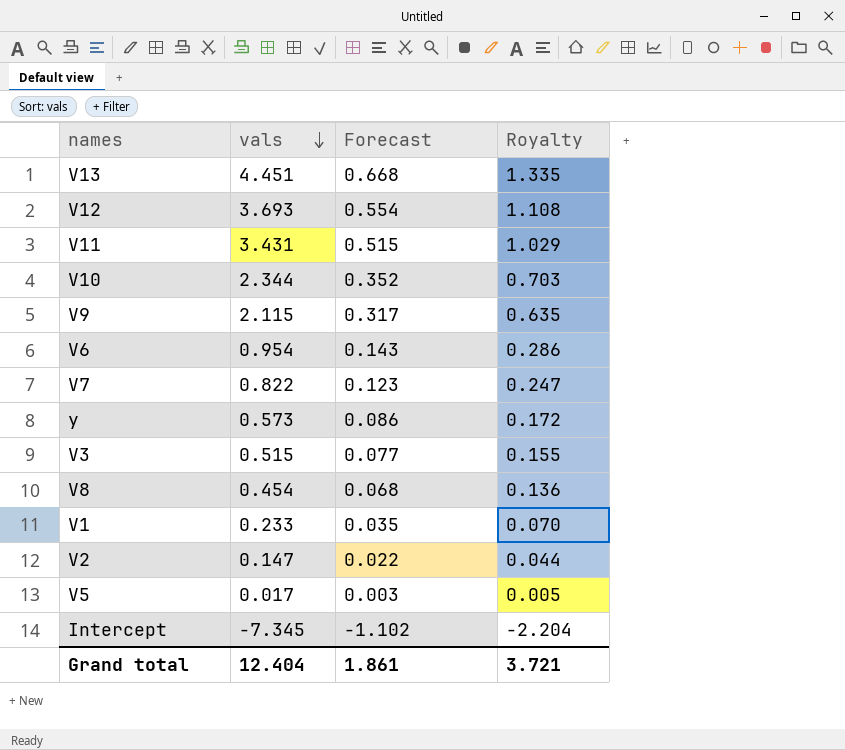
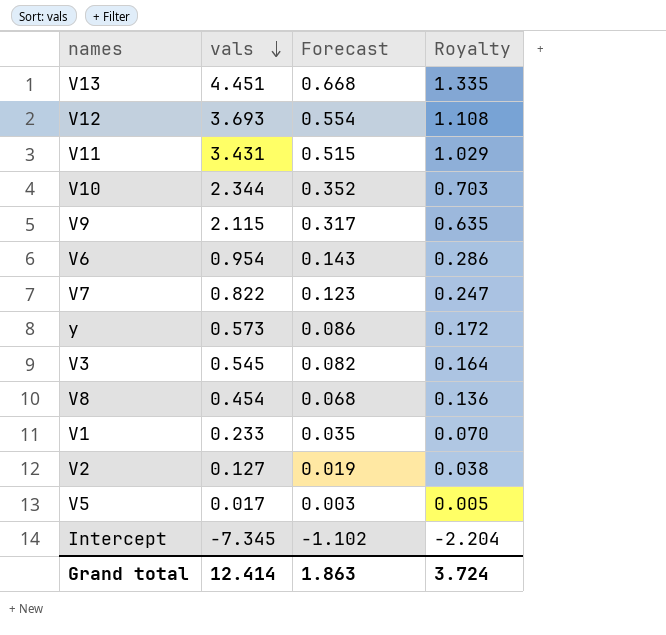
V3 | vals: 0.515 -> 0.545
V3 | Forecast: 0.077 -> 0.082
V3 | Royalty: 0.155 -> 0.164
V2 | vals: 0.147 -> 0.127
V2 | Forecast: 0.022 -> 0.019
V2 | Royalty: 0.044 -> 0.038
Grand total | vals: 12.404 -> 12.414
Grand total | Forecast: 1.861 -> 1.863
Grand total | Royalty: 3.721 -> 3.724

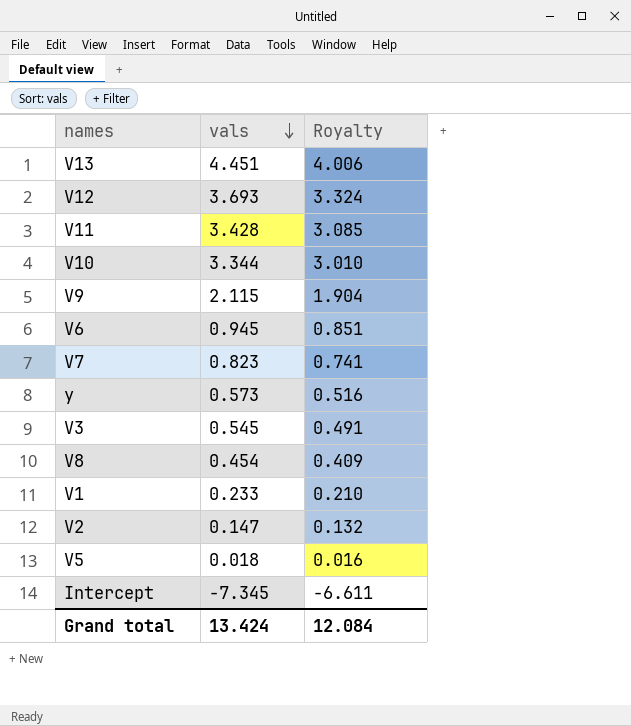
column Forecast | formula: [vals] * 0.15 -> none
column Royalty | formula: [vals] * 0.3 -> [vals] * 0.9
V11 | vals: 3.431 -> 3.428
V10 | vals: 2.344 -> 3.344
V6 | vals: 0.954 -> 0.945
V7 | vals: 0.822 -> 0.823
V2 | vals: 0.127 -> 0.147
V5 | vals: 0.017 -> 0.018
Grand total | vals: 12.414 -> 13.424
Grand total | Royalty: 3.724 -> 12.084

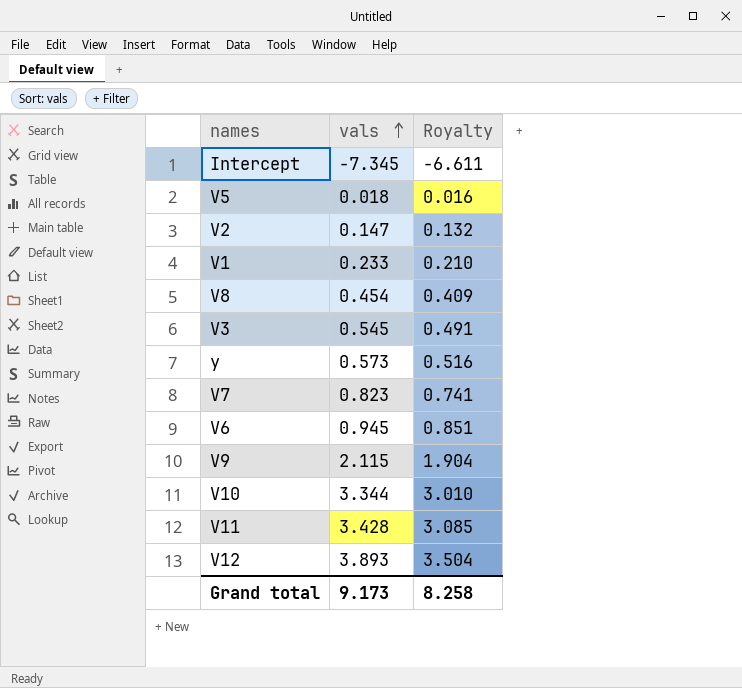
row order: vals descending -> vals ascending
row V13: 4.451 | 4.006 -> none
V12 | vals: 3.693 -> 3.893
V12 | Royalty: 3.324 -> 3.504
Grand total | vals: 13.424 -> 9.173
Grand total | Royalty: 12.084 -> 8.258

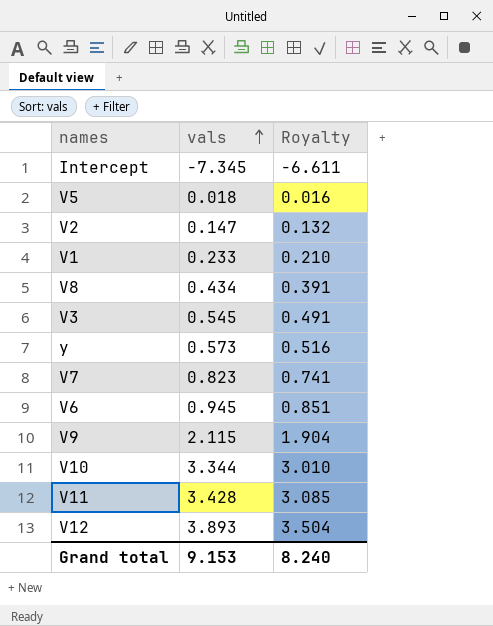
V8 | vals: 0.454 -> 0.434
V8 | Royalty: 0.409 -> 0.391
Grand total | vals: 9.173 -> 9.153
Grand total | Royalty: 8.258 -> 8.240

